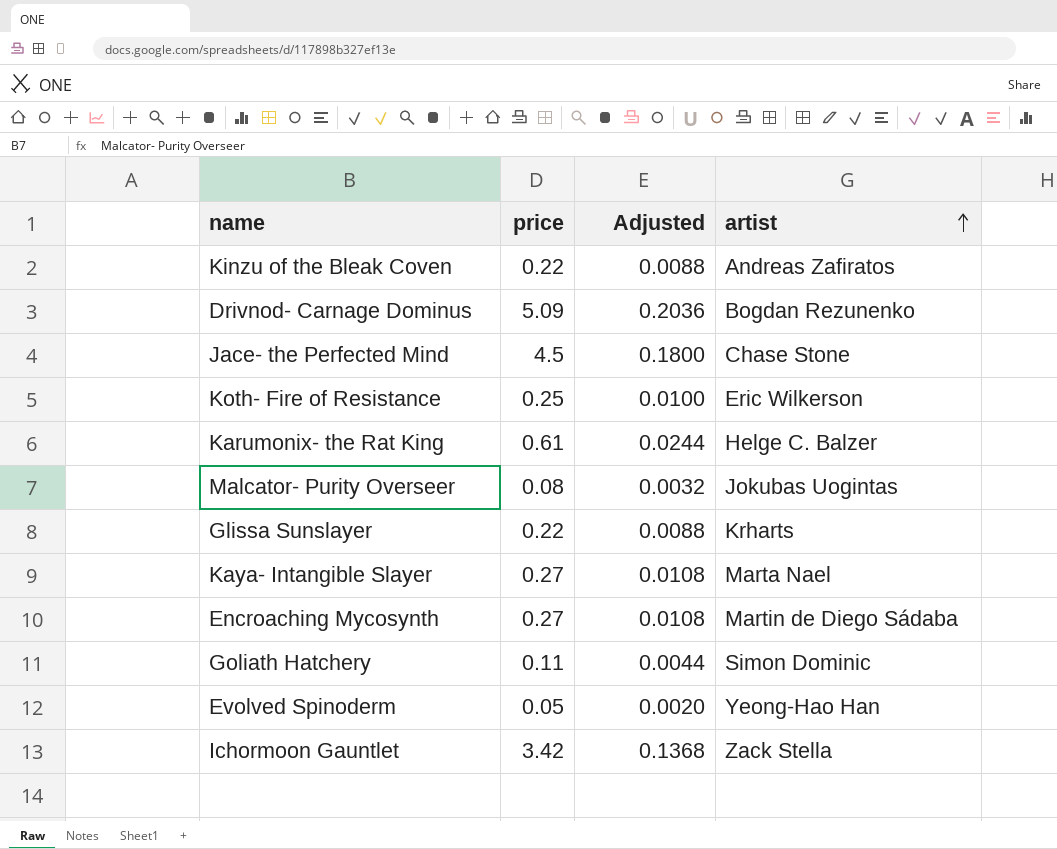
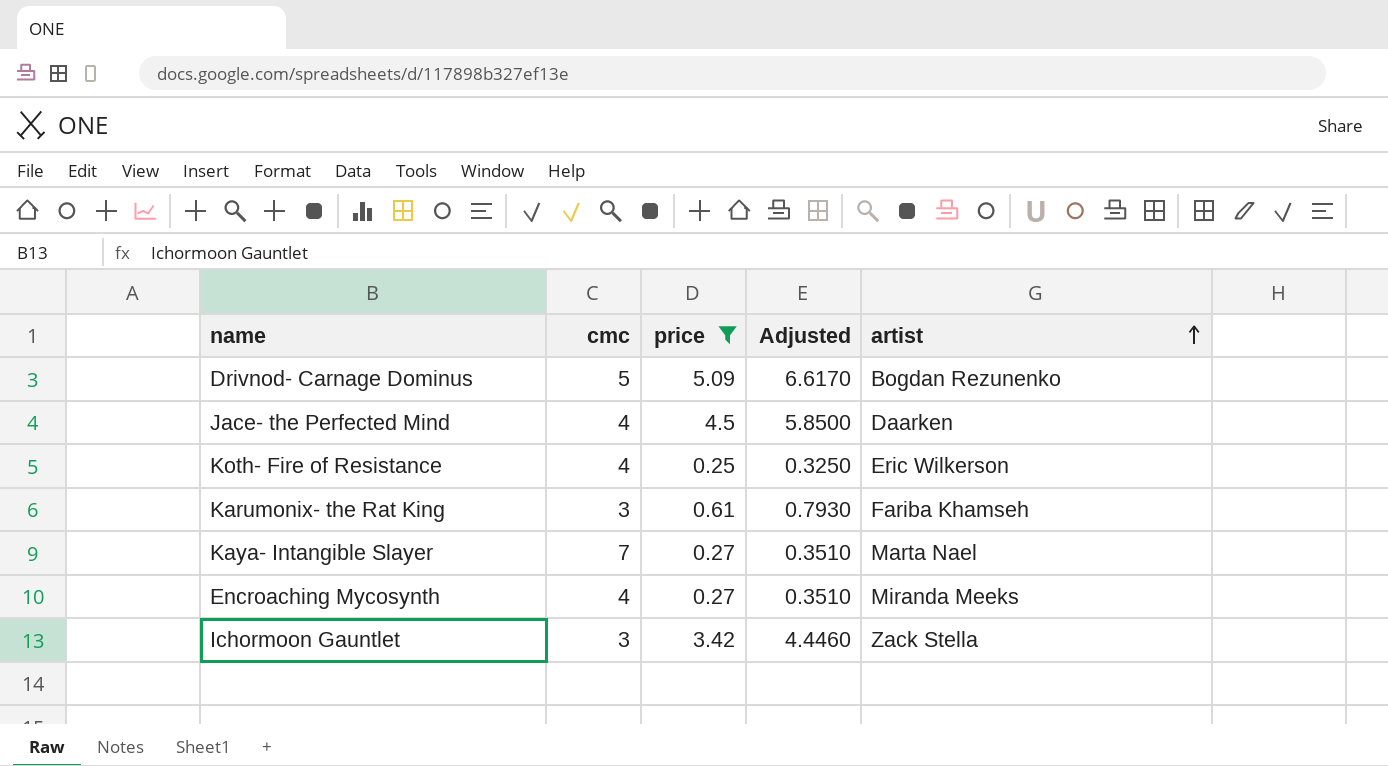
filter: none -> price >= 0.25
column cmc | position: none -> 2
column Adjusted | formula: [price] * 0.04 -> [price] * 1.3
Jace- the Perfected Mind | artist: Chase Stone -> Daarken
Karumonix- the Rat King | artist: Helge C. Balzer -> Fariba Khamseh
Encroaching Mycosynth | artist: Martin de Diego Sádaba -> Miranda Meeks

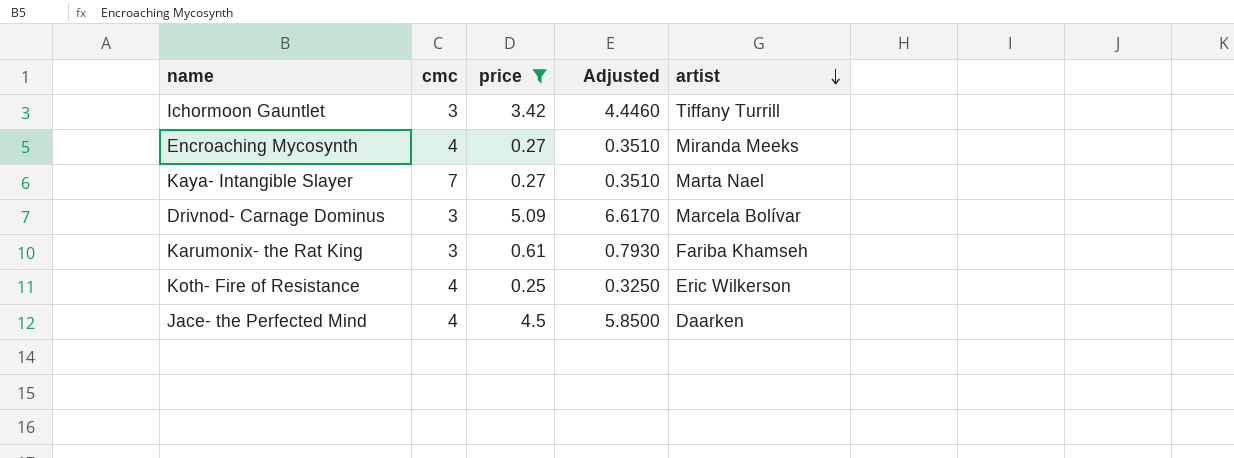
row order: artist ascending -> artist descending
Ichormoon Gauntlet | artist: Zack Stella -> Tiffany Turrill
Drivnod- Carnage Dominus | cmc: 5 -> 3
Drivnod- Carnage Dominus | artist: Bogdan Rezunenko -> Marcela Bolívar

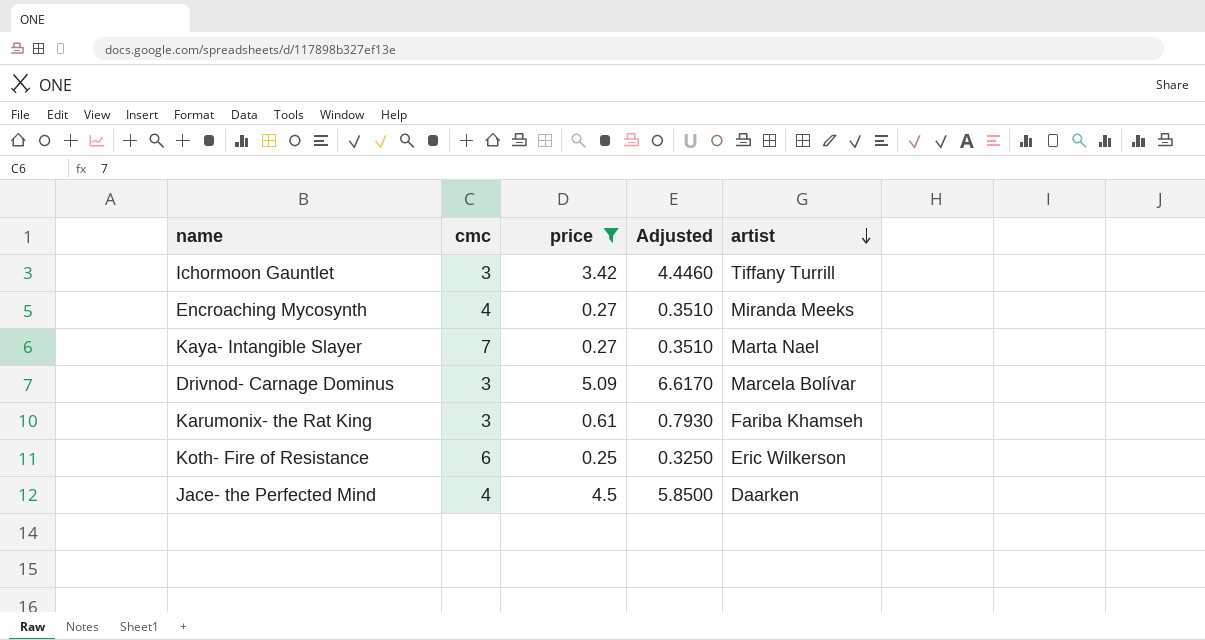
Koth- Fire of Resistance | cmc: 4 -> 6

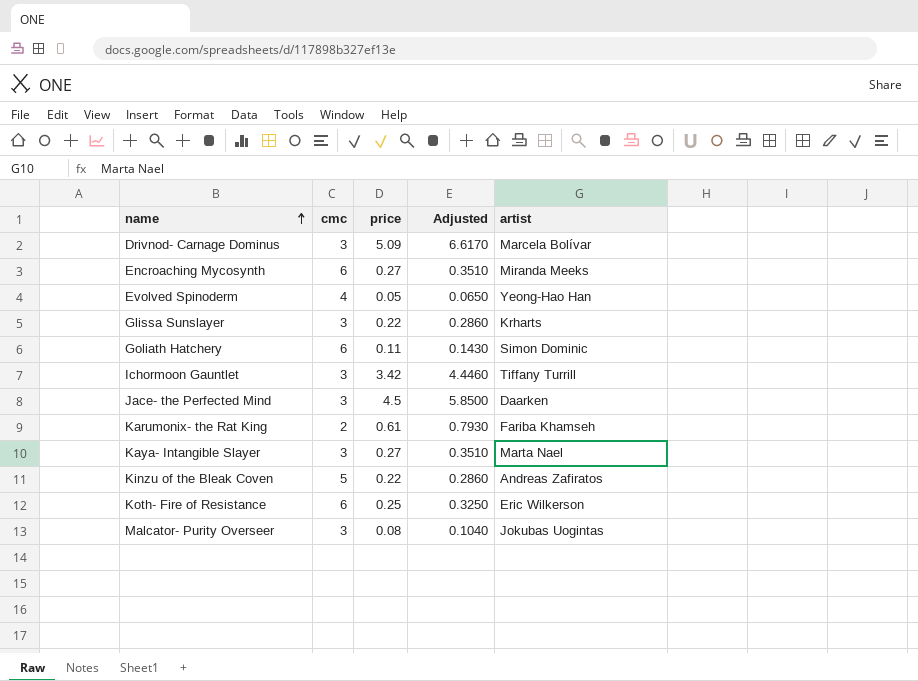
filter: price >= 0.25 -> none
row order: artist descending -> name ascending
Encroaching Mycosynth | cmc: 4 -> 6
Jace- the Perfected Mind | cmc: 4 -> 3
Karumonix- the Rat King | cmc: 3 -> 2
Kaya- Intangible Slayer | cmc: 7 -> 3

